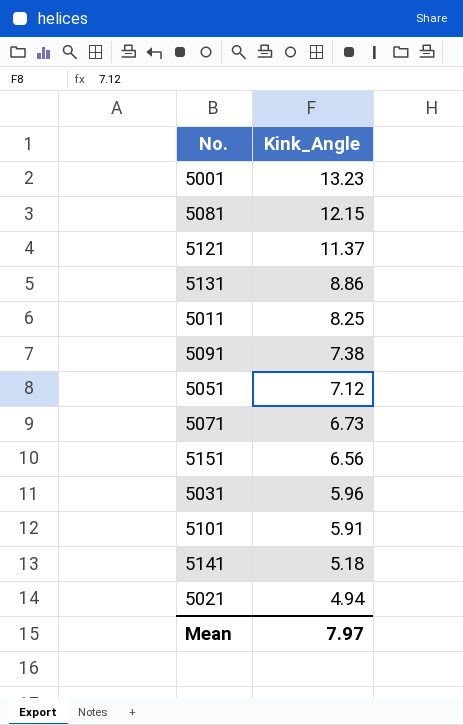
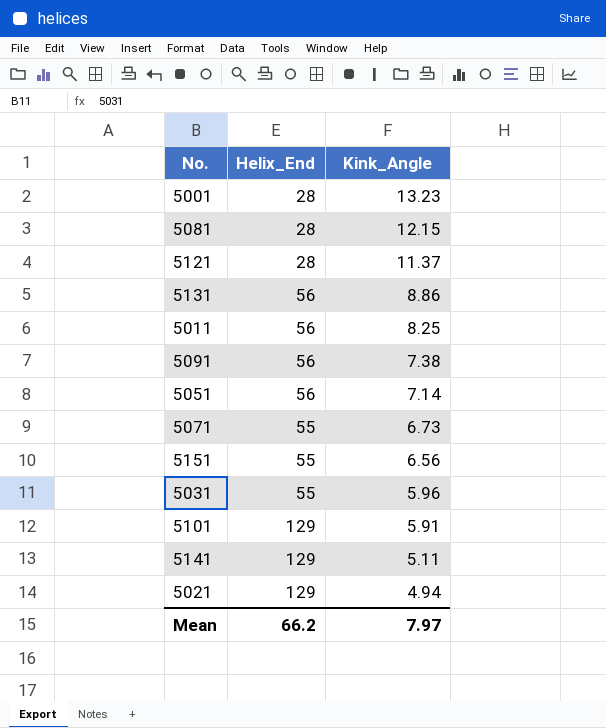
column Helix_End | position: none -> 2
5051 | Kink_Angle: 7.12 -> 7.14
5141 | Kink_Angle: 5.18 -> 5.11

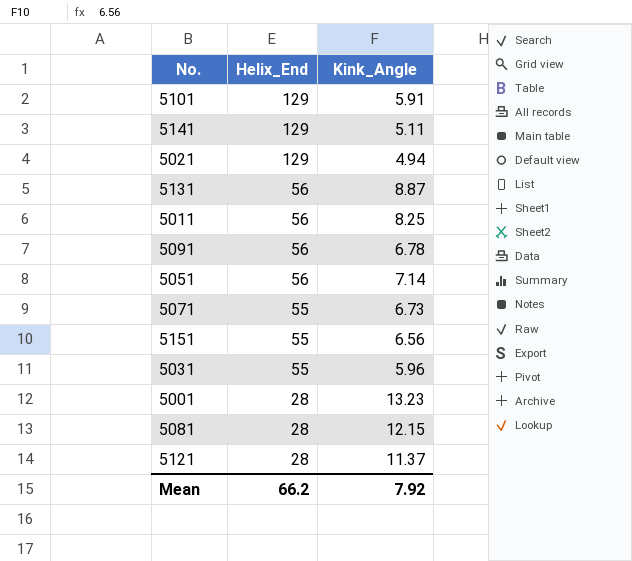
row order: Kink_Angle descending -> Helix_End descending
5131 | Kink_Angle: 8.86 -> 8.87
5091 | Kink_Angle: 7.38 -> 6.78
Mean | Kink_Angle: 7.97 -> 7.92

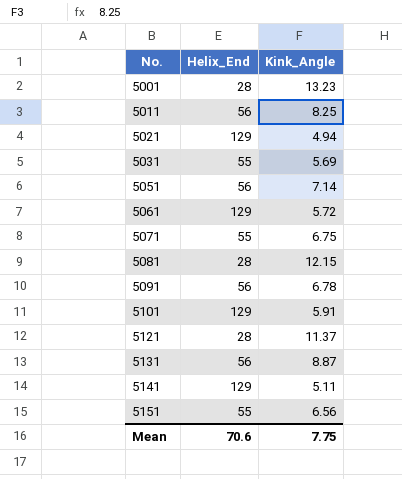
row order: Helix_End descending -> No. ascending
5031 | Kink_Angle: 5.96 -> 5.69
row 5061: none -> 129 | 5.72
5071 | Kink_Angle: 6.73 -> 6.75
Mean | Helix_End: 66.2 -> 70.6
Mean | Kink_Angle: 7.92 -> 7.75

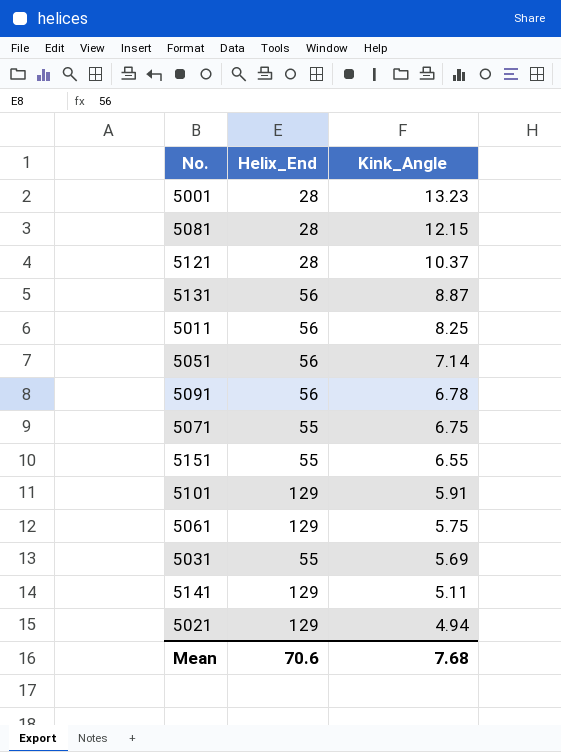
row order: No. ascending -> Kink_Angle descending
5121 | Kink_Angle: 11.37 -> 10.37
5151 | Kink_Angle: 6.56 -> 6.55
5061 | Kink_Angle: 5.72 -> 5.75
Mean | Kink_Angle: 7.75 -> 7.68

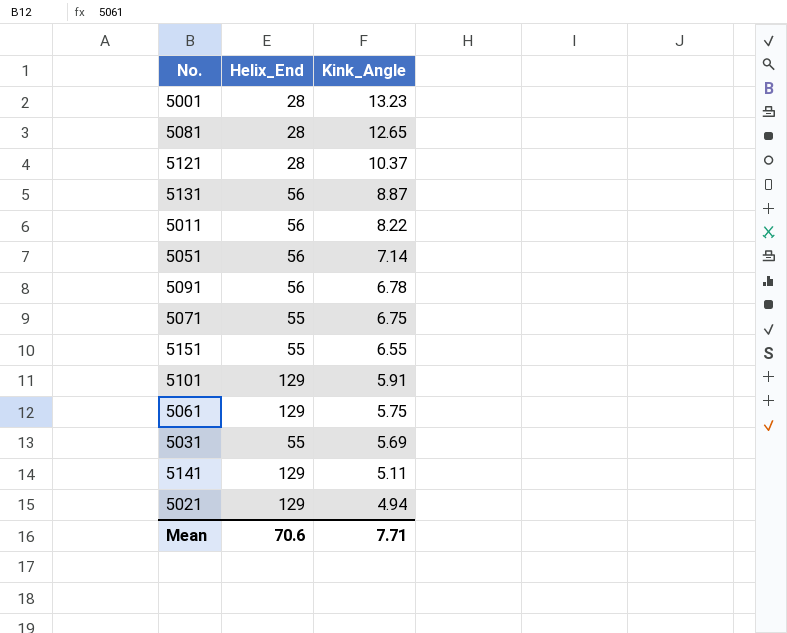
5081 | Kink_Angle: 12.15 -> 12.65
5011 | Kink_Angle: 8.25 -> 8.22
Mean | Kink_Angle: 7.68 -> 7.71

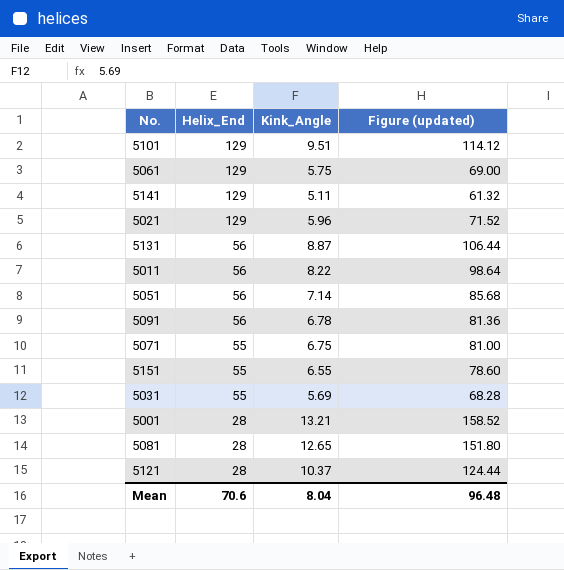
row order: Kink_Angle descending -> Helix_End descending
column Figure (updated) | formula: none -> [Kink_Angle] * 12
5101 | Kink_Angle: 5.91 -> 9.51
5021 | Kink_Angle: 4.94 -> 5.96
5001 | Kink_Angle: 13.23 -> 13.21
Mean | Kink_Angle: 7.71 -> 8.04

